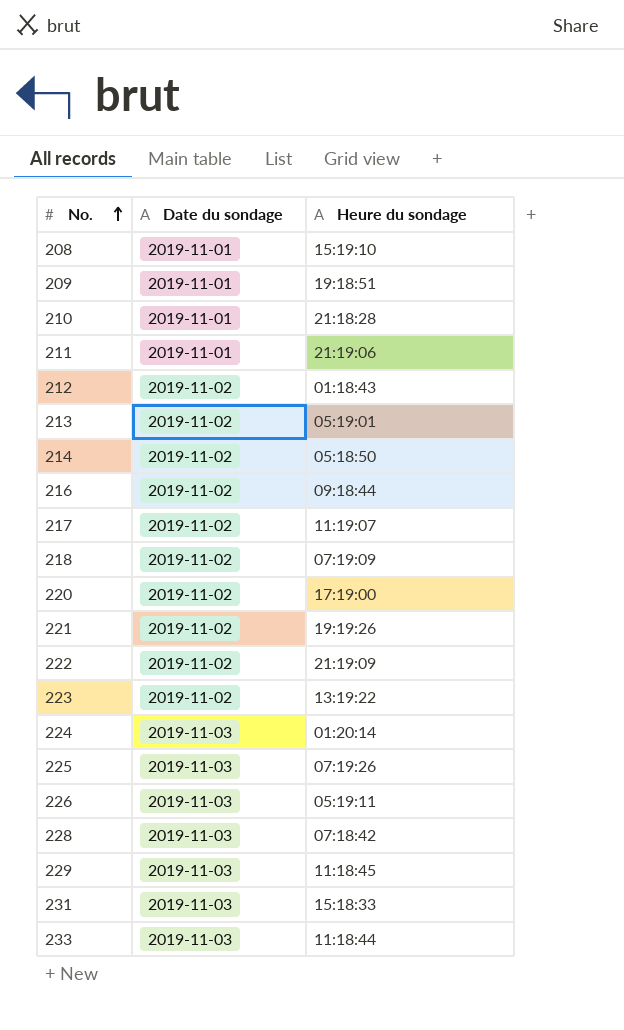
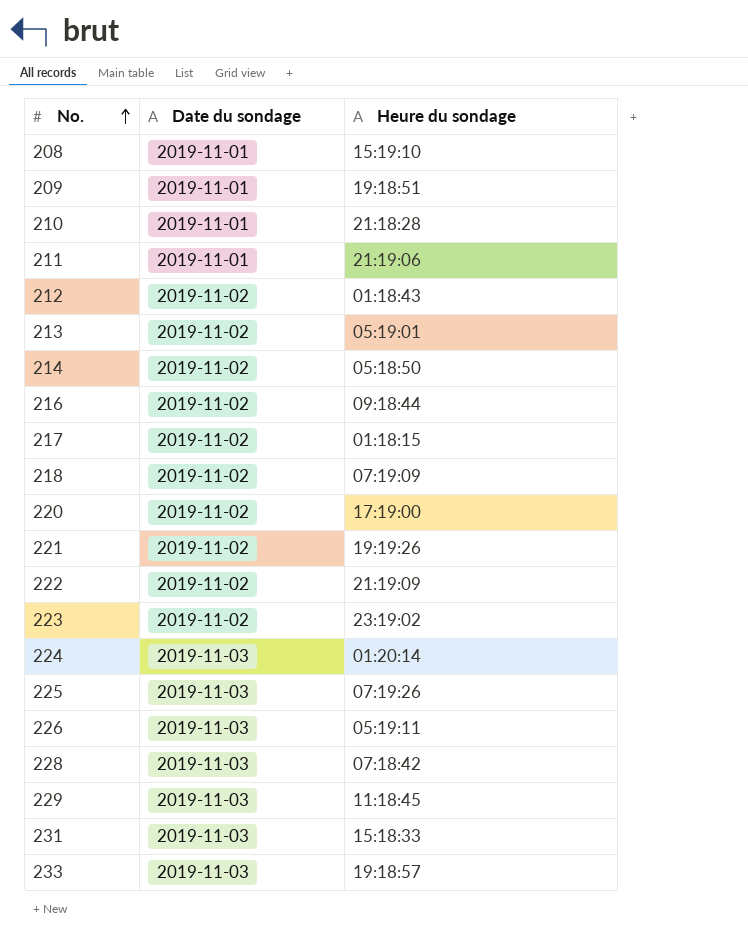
217 | Heure du sondage: 11:19:07 -> 01:18:15
223 | Heure du sondage: 13:19:22 -> 23:19:02
233 | Heure du sondage: 11:18:44 -> 19:18:57

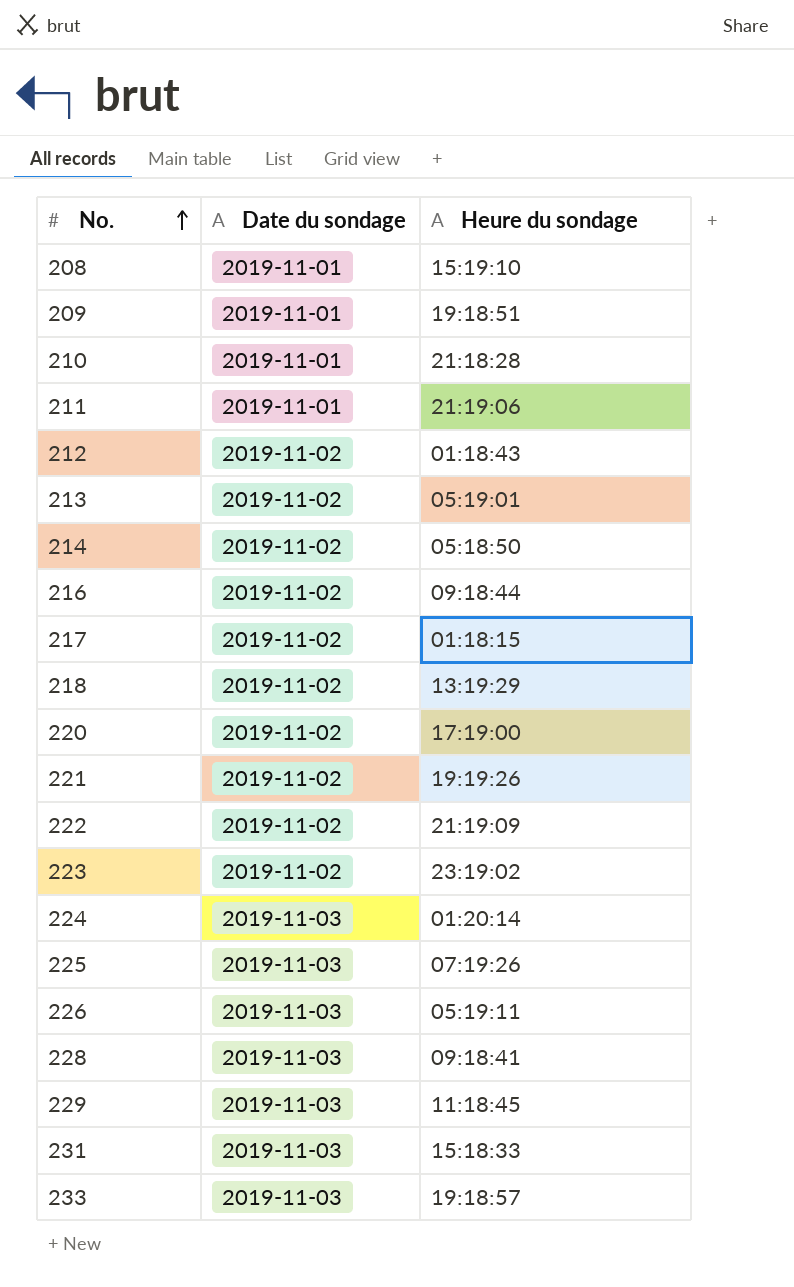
218 | Heure du sondage: 07:19:09 -> 13:19:29
228 | Heure du sondage: 07:18:42 -> 09:18:41

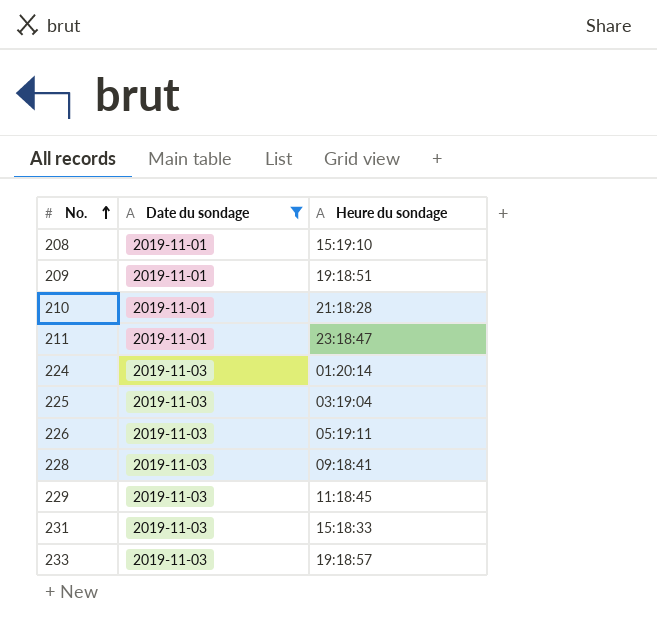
filter: none -> Date du sondage != 2019-11-02
211 | Heure du sondage: 21:19:06 -> 23:18:47
225 | Heure du sondage: 07:19:26 -> 03:19:04

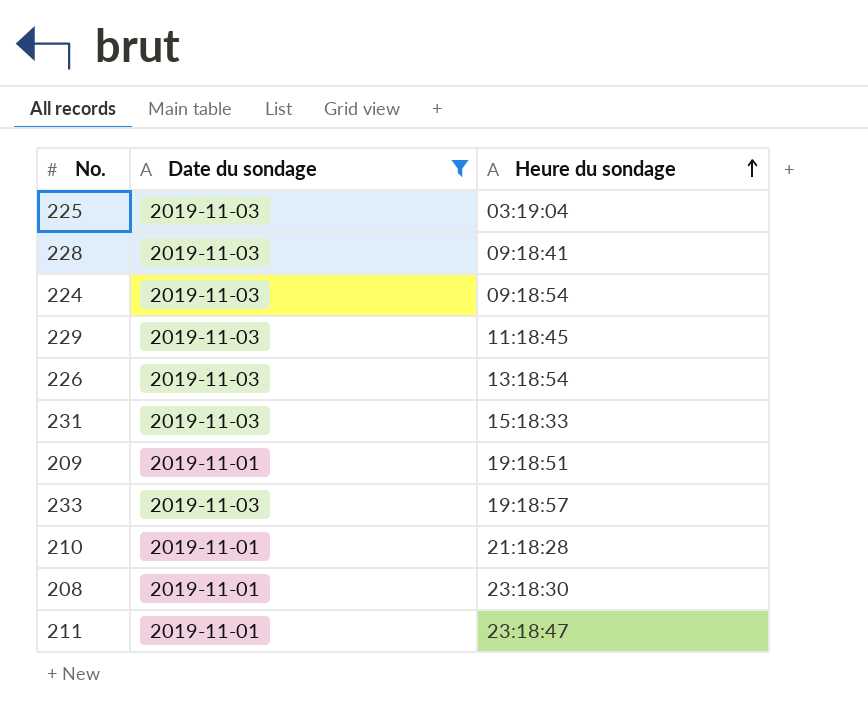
row order: No. ascending -> Heure du sondage ascending
224 | Heure du sondage: 01:20:14 -> 09:18:54
226 | Heure du sondage: 05:19:11 -> 13:18:54
208 | Heure du sondage: 15:19:10 -> 23:18:30

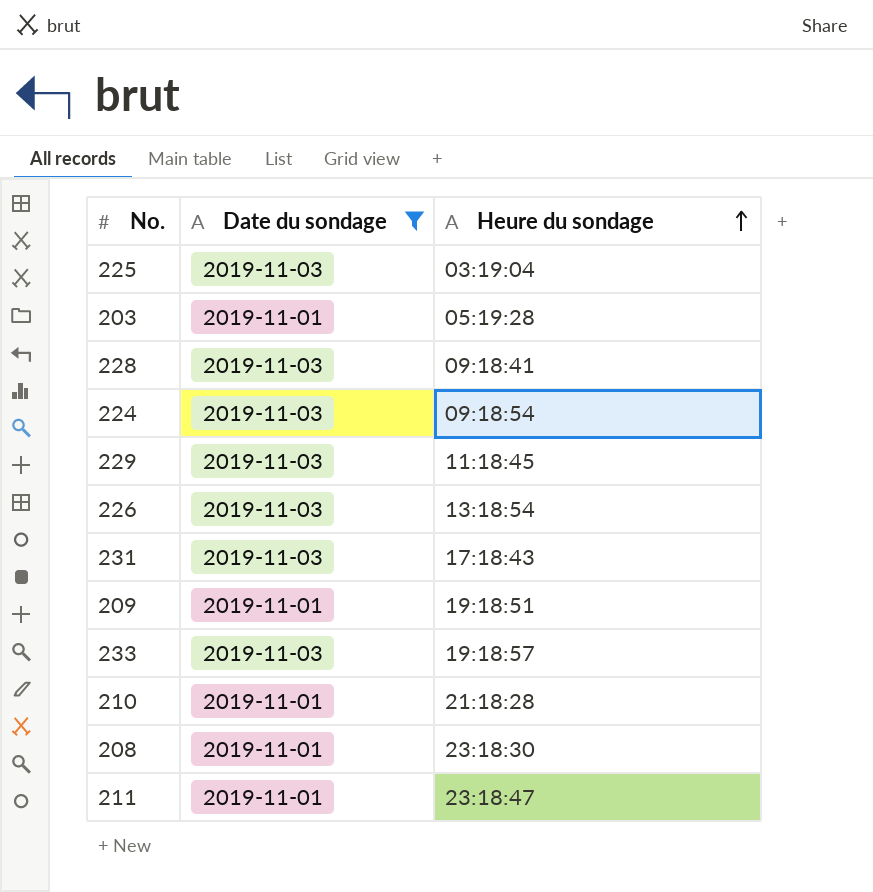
row 203: none -> 2019-11-01 | 05:19:28
231 | Heure du sondage: 15:18:33 -> 17:18:43

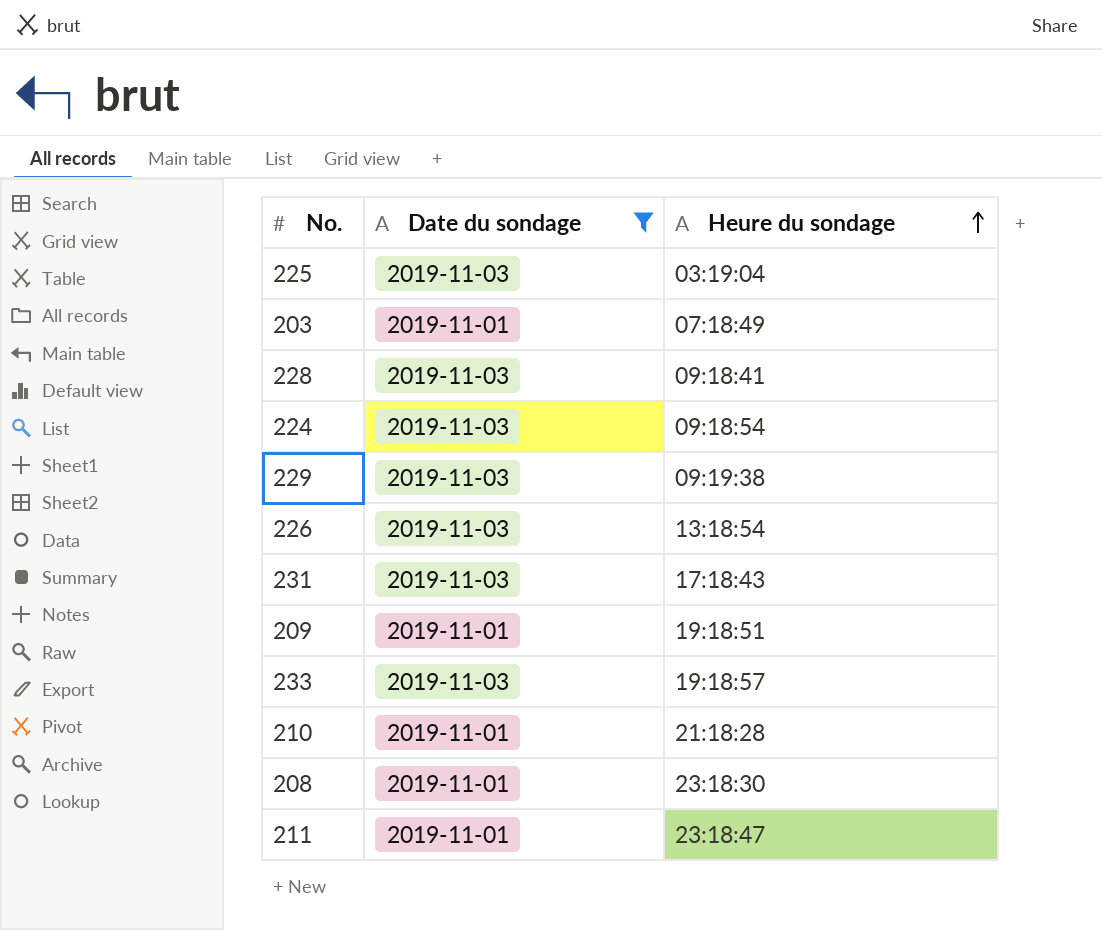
203 | Heure du sondage: 05:19:28 -> 07:18:49
229 | Heure du sondage: 11:18:45 -> 09:19:38

